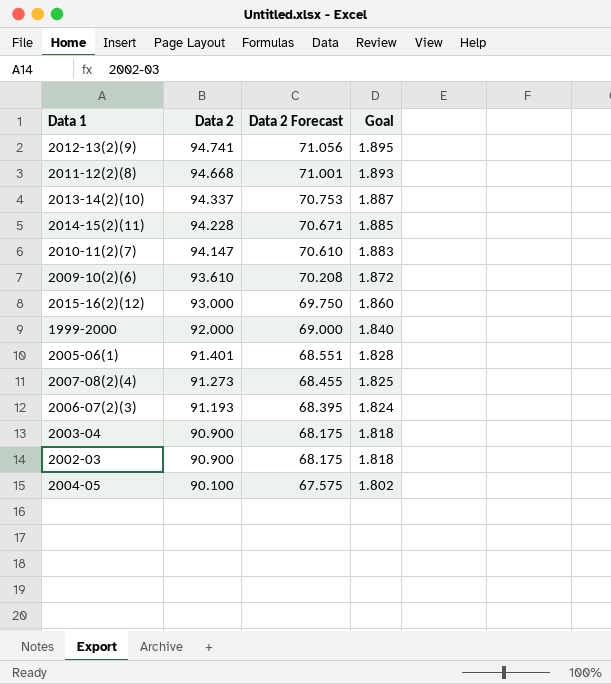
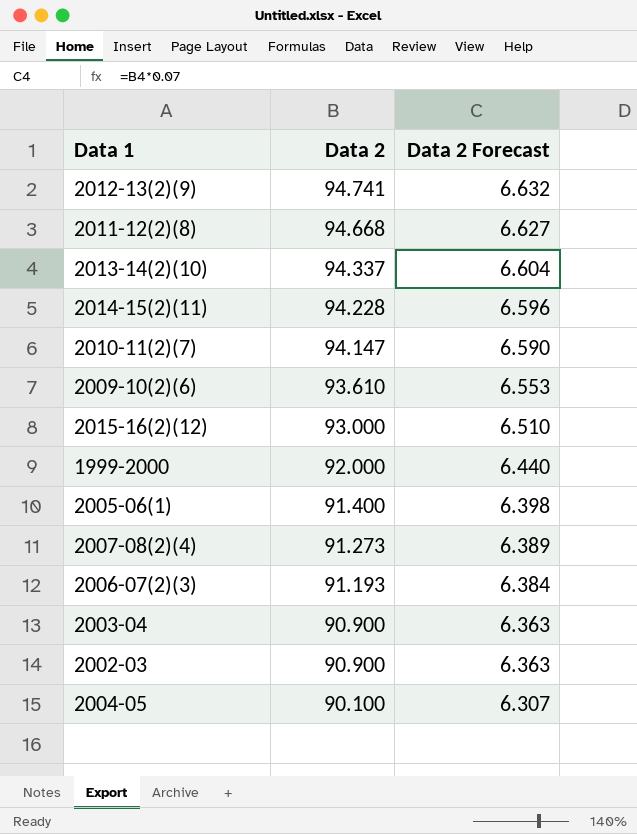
column Goal | formula: [Data 2] * 0.02 -> none
column Data 2 Forecast | formula: [Data 2] * 0.75 -> [Data 2] * 0.07
2005-06(1) | Data 2: 91.401 -> 91.400

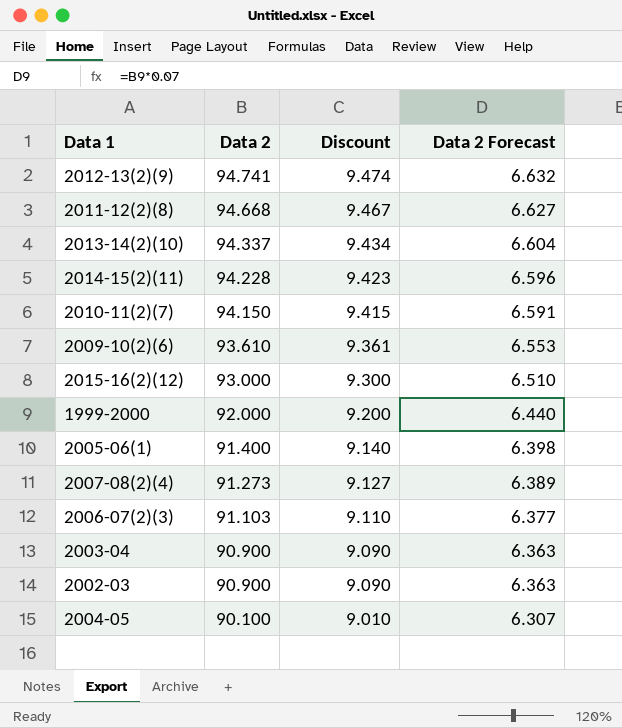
column Discount | formula: none -> [Data 2] * 0.1
2010-11(2)(7) | Data 2: 94.147 -> 94.150
2010-11(2)(7) | Data 2 Forecast: 6.590 -> 6.591
2006-07(2)(3) | Data 2: 91.193 -> 91.103
2006-07(2)(3) | Data 2 Forecast: 6.384 -> 6.377

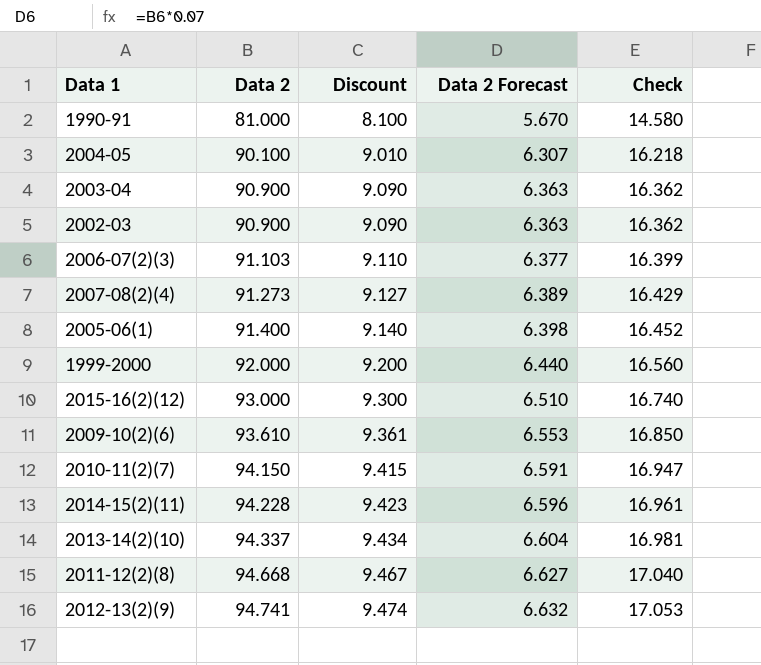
row order: Data 2 descending -> Data 2 ascending
column Check | formula: none -> [Data 2] * 0.18
row 1990-91: none -> 81.000 | 8.100 | 5.670 | 14.580

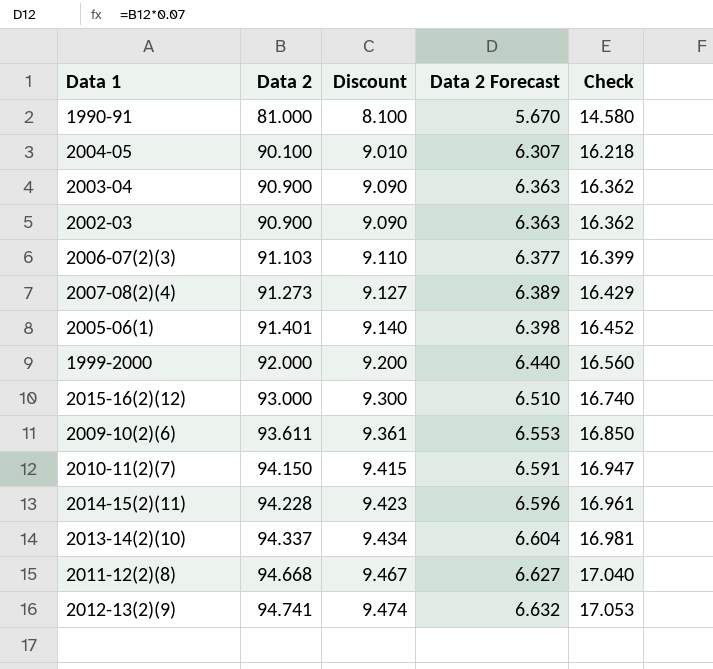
2005-06(1) | Data 2: 91.400 -> 91.401
2009-10(2)(6) | Data 2: 93.610 -> 93.611

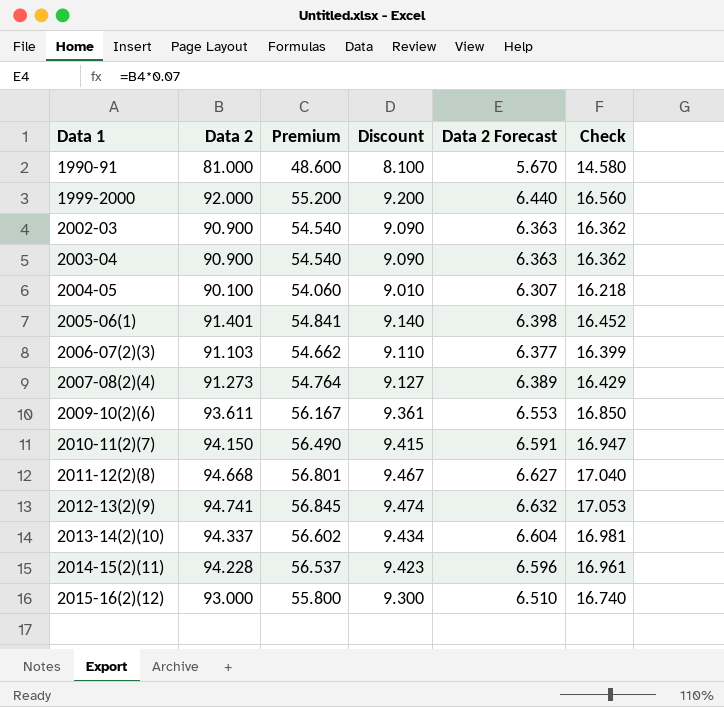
row order: Data 2 ascending -> Data 1 ascending
column Premium | formula: none -> [Data 2] * 0.6

